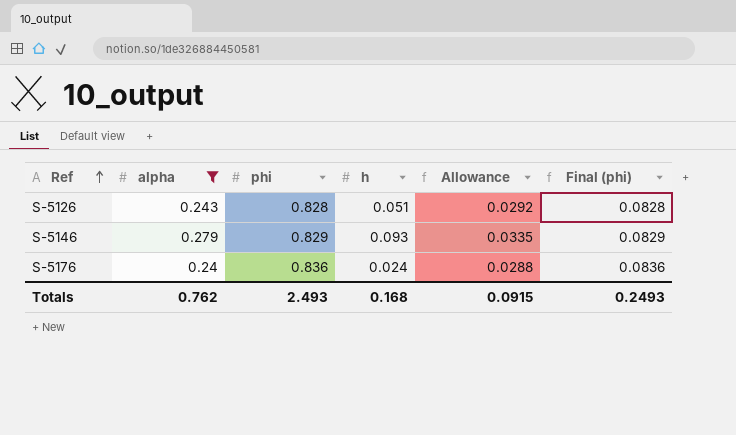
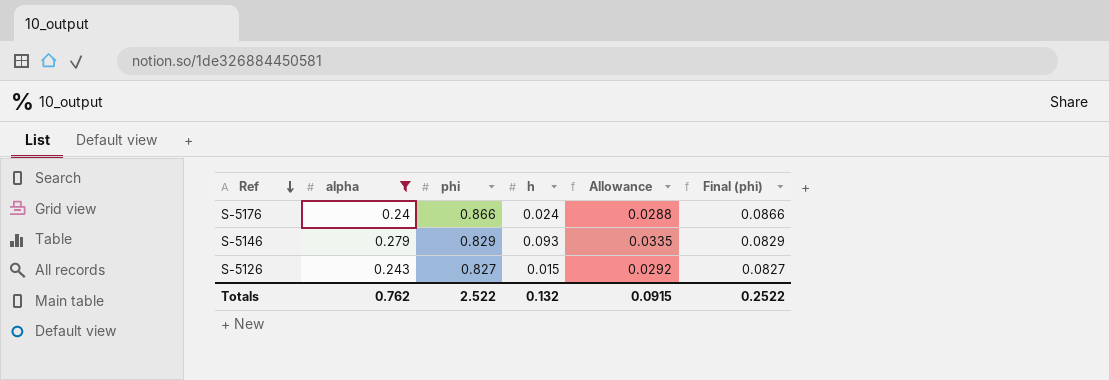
row order: Ref ascending -> Ref descending
S-5176 | phi: 0.836 -> 0.866
S-5176 | Final (phi): 0.0836 -> 0.0866
S-5126 | phi: 0.828 -> 0.827
S-5126 | h: 0.051 -> 0.015
S-5126 | Final (phi): 0.0828 -> 0.0827
Totals | phi: 2.493 -> 2.522
Totals | h: 0.168 -> 0.132
Totals | Final (phi): 0.2493 -> 0.2522

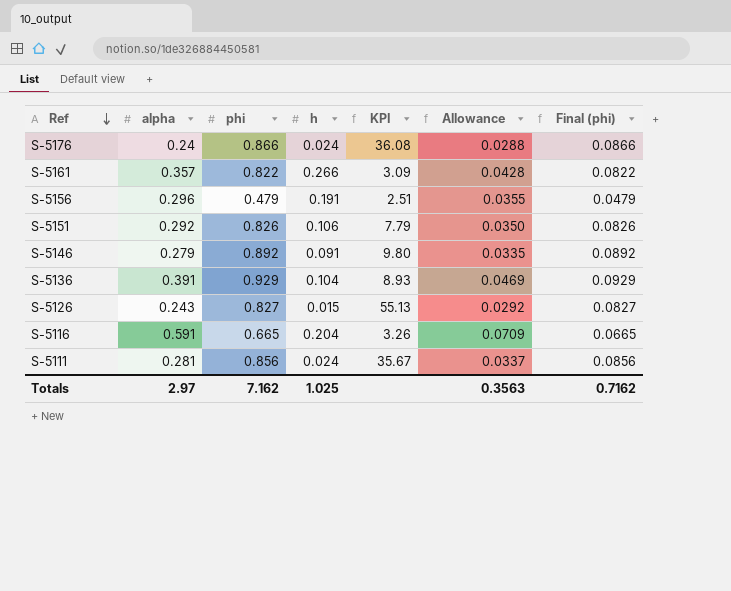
filter: alpha <= 0.279 -> none
column KPI | formula: none -> [phi] / [h]
S-5146 | phi: 0.829 -> 0.892
S-5146 | h: 0.093 -> 0.091
S-5146 | Final (phi): 0.0829 -> 0.0892
Totals | alpha: 0.762 -> 2.97
Totals | phi: 2.522 -> 7.162
Totals | h: 0.132 -> 1.025
Totals | Allowance: 0.0915 -> 0.3563
Totals | Final (phi): 0.2522 -> 0.7162

